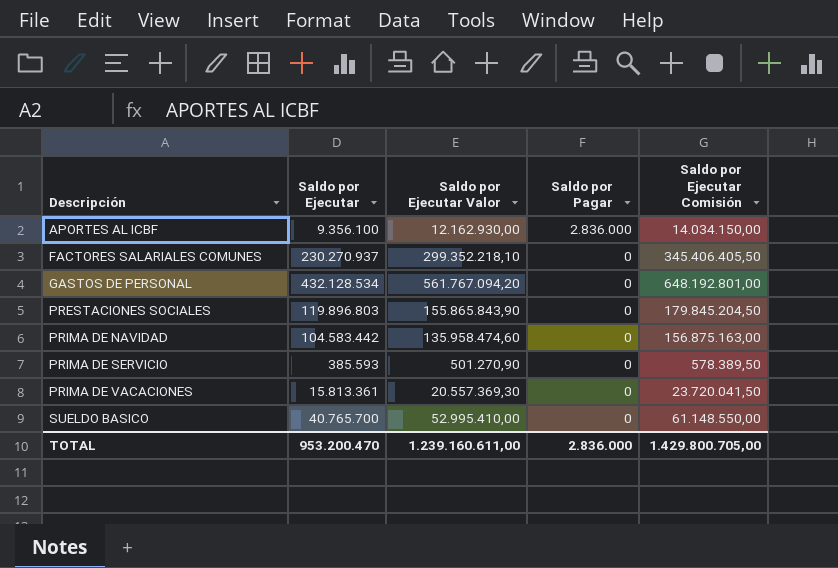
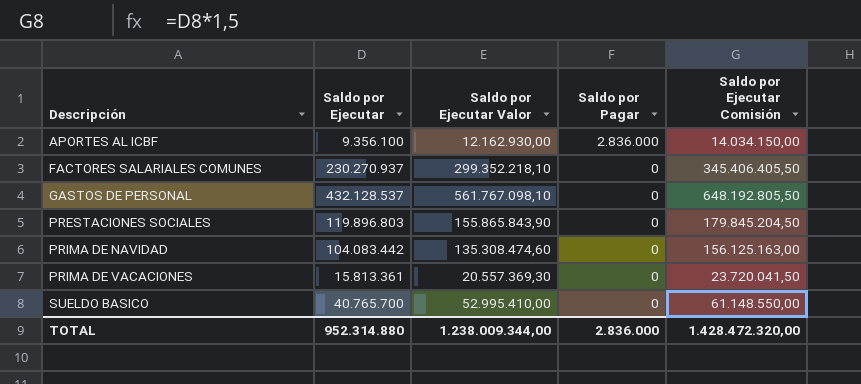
row PRIMA DE SERVICIO: 385.593 | 501.270,90 | 0 | 578.389,50 -> none
GASTOS DE PERSONAL | Saldo por Ejecutar: 432.128.534 -> 432.128.537
GASTOS DE PERSONAL | Saldo por Ejecutar Valor: 561.767.094,20 -> 561.767.098,10
GASTOS DE PERSONAL | Saldo por Ejecutar Comisión: 648.192.801,00 -> 648.192.805,50
PRIMA DE NAVIDAD | Saldo por Ejecutar: 104.583.442 -> 104.083.442
PRIMA DE NAVIDAD | Saldo por Ejecutar Valor: 135.958.474,60 -> 135.308.474,60
PRIMA DE NAVIDAD | Saldo por Ejecutar Comisión: 156.875.163,00 -> 156.125.163,00
TOTAL | Saldo por Ejecutar: 953.200.470 -> 952.314.880
TOTAL | Saldo por Ejecutar Valor: 1.239.160.611,00 -> 1.238.009.344,00
TOTAL | Saldo por Ejecutar Comisión: 1.429.800.705,00 -> 1.428.472.320,00

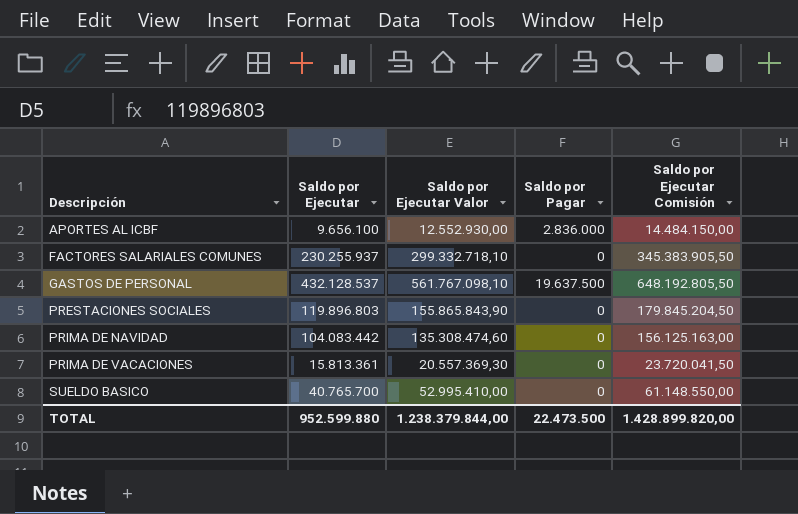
APORTES AL ICBF | Saldo por Ejecutar: 9.356.100 -> 9.656.100
APORTES AL ICBF | Saldo por Ejecutar Valor: 12.162.930,00 -> 12.552.930,00
APORTES AL ICBF | Saldo por Ejecutar Comisión: 14.034.150,00 -> 14.484.150,00
FACTORES SALARIALES COMUNES | Saldo por Ejecutar: 230.270.937 -> 230.255.937
FACTORES SALARIALES COMUNES | Saldo por Ejecutar Valor: 299.352.218,10 -> 299.332.718,10
FACTORES SALARIALES COMUNES | Saldo por Ejecutar Comisión: 345.406.405,50 -> 345.383.905,50
GASTOS DE PERSONAL | Saldo por Pagar: 0 -> 19.637.500
TOTAL | Saldo por Ejecutar: 952.314.880 -> 952.599.880
TOTAL | Saldo por Ejecutar Valor: 1.238.009.344,00 -> 1.238.379.844,00
TOTAL | Saldo por Pagar: 2.836.000 -> 22.473.500
TOTAL | Saldo por Ejecutar Comisión: 1.428.472.320,00 -> 1.428.899.820,00

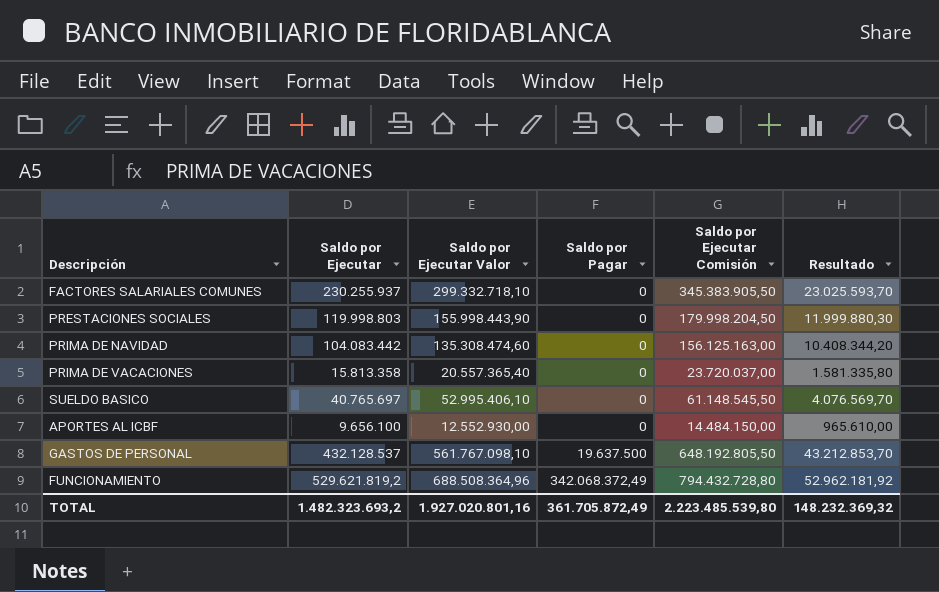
row order: Descripción ascending -> Saldo por Pagar ascending
column Resultado | formula: none -> [Saldo por Ejecutar] * 0,1
PRESTACIONES SOCIALES | Saldo por Ejecutar: 119.896.803 -> 119.998.803
PRESTACIONES SOCIALES | Saldo por Ejecutar Valor: 155.865.843,90 -> 155.998.443,90
PRESTACIONES SOCIALES | Saldo por Ejecutar Comisión: 179.845.204,50 -> 179.998.204,50
PRIMA DE VACACIONES | Saldo por Ejecutar: 15.813.361 -> 15.813.358
PRIMA DE VACACIONES | Saldo por Ejecutar Valor: 20.557.369,30 -> 20.557.365,40
PRIMA DE VACACIONES | Saldo por Ejecutar Comisión: 23.720.041,50 -> 23.720.037,00
SUELDO BASICO | Saldo por Ejecutar: 40.765.700 -> 40.765.697
SUELDO BASICO | Saldo por Ejecutar Valor: 52.995.410,00 -> 52.995.406,10
SUELDO BASICO | Saldo por Ejecutar Comisión: 61.148.550,00 -> 61.148.545,50
APORTES AL ICBF | Saldo por Pagar: 2.836.000 -> 0
row FUNCIONAMIENTO: none -> 529.621.819,2 | 688.508.364,96 | 342.068.372,49 | 794.432.728,80 | 52.962.181,92
TOTAL | Saldo por Ejecutar: 952.599.880 -> 1.482.323.693,2
TOTAL | Saldo por Ejecutar Valor: 1.238.379.844,00 -> 1.927.020.801,16
TOTAL | Saldo por Pagar: 22.473.500 -> 361.705.872,49
TOTAL | Saldo por Ejecutar Comisión: 1.428.899.820,00 -> 2.223.485.539,80

